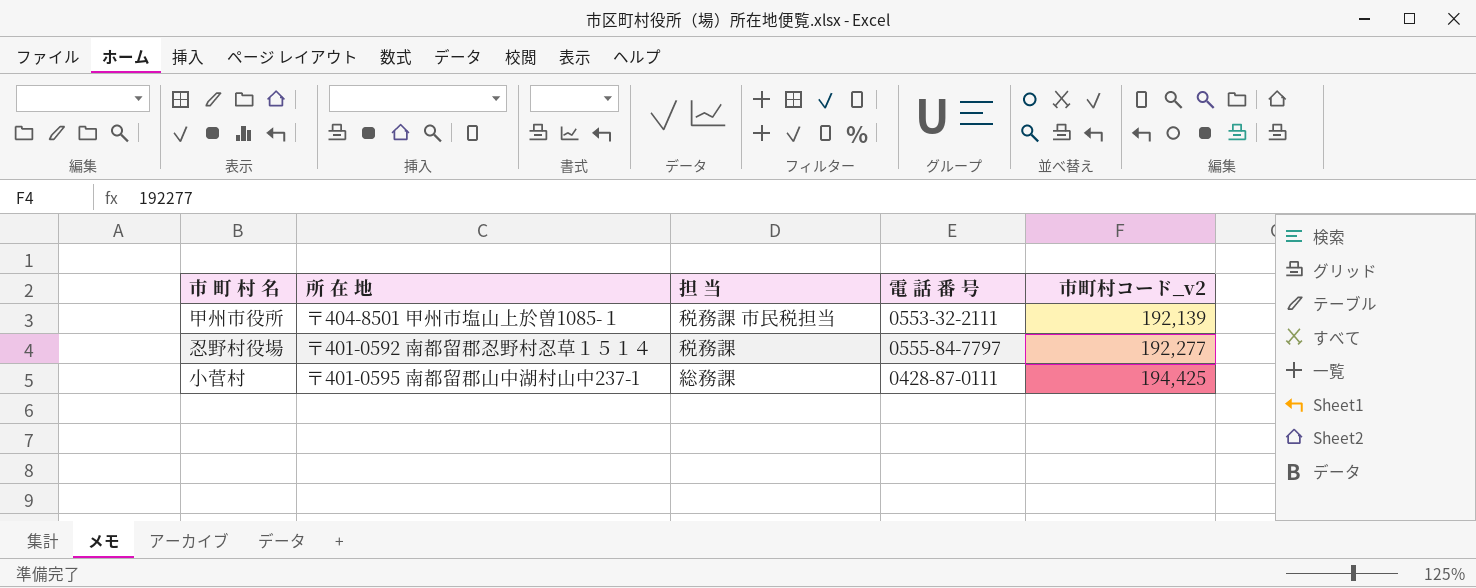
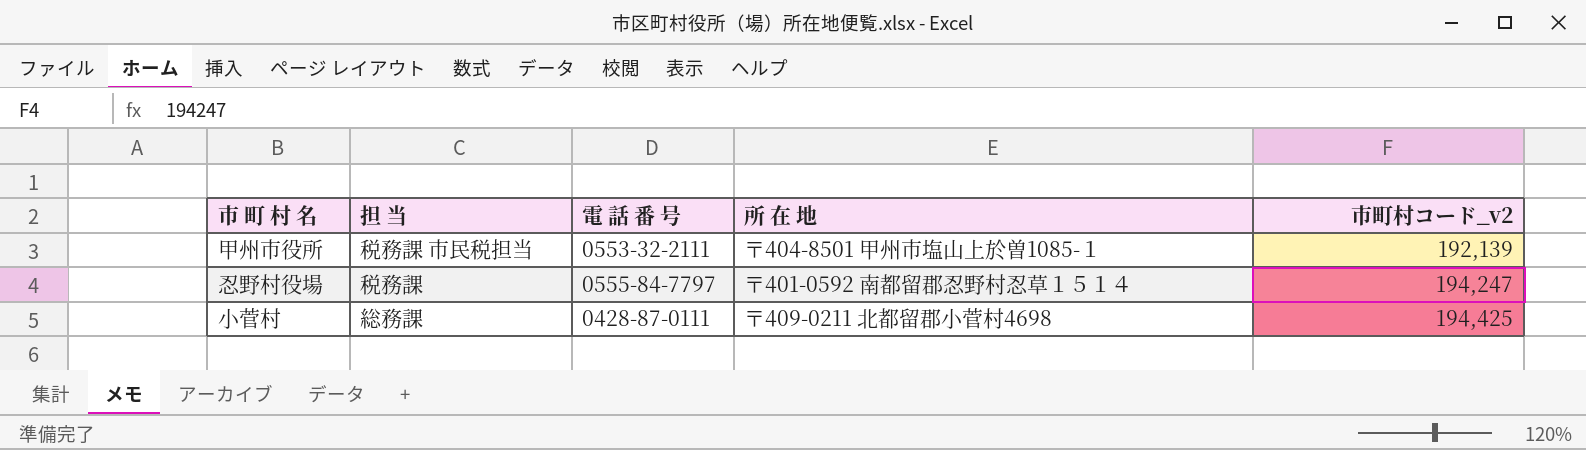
column 所 在 地 | position: 2 -> 4
忍野村役場 | 市町村コード_v2: 192,277 -> 194,247
小菅村 | 所 在 地: 〒401-0595 南都留郡山中湖村山中237-1 -> 〒409-0211 北都留郡小菅村4698

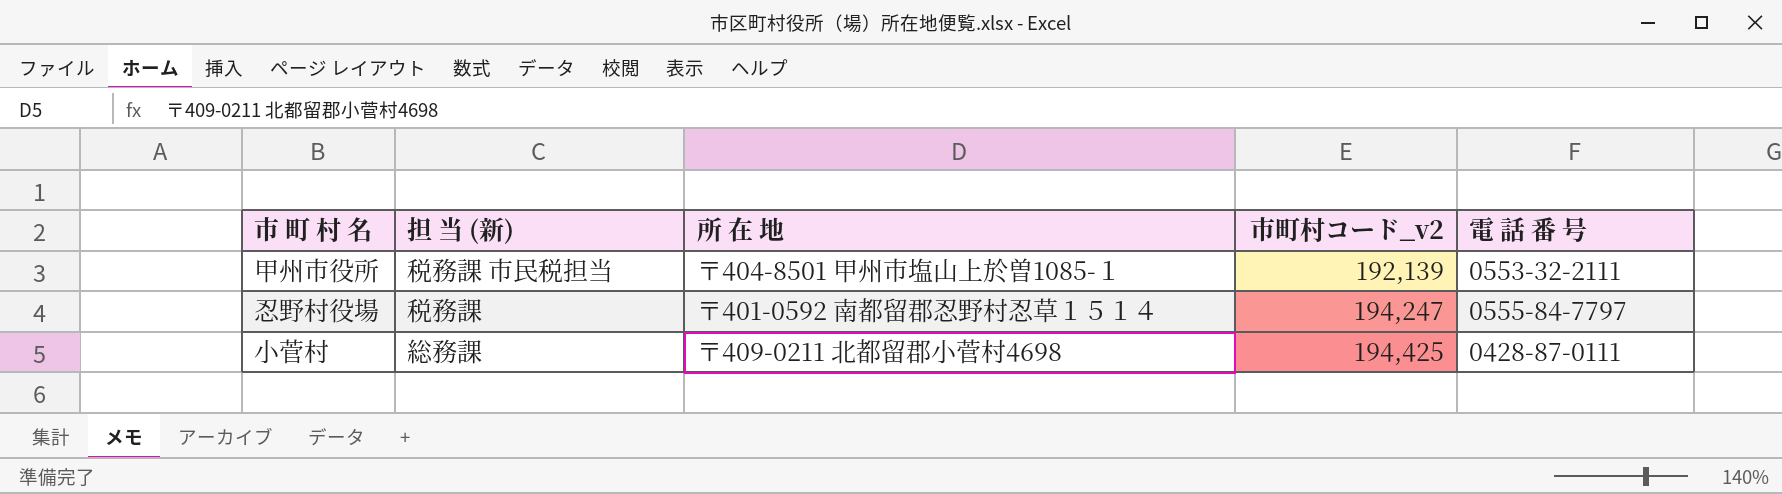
column name: 担 当 -> 担 当 (新)
column 電 話 番 号 | position: 3 -> 5

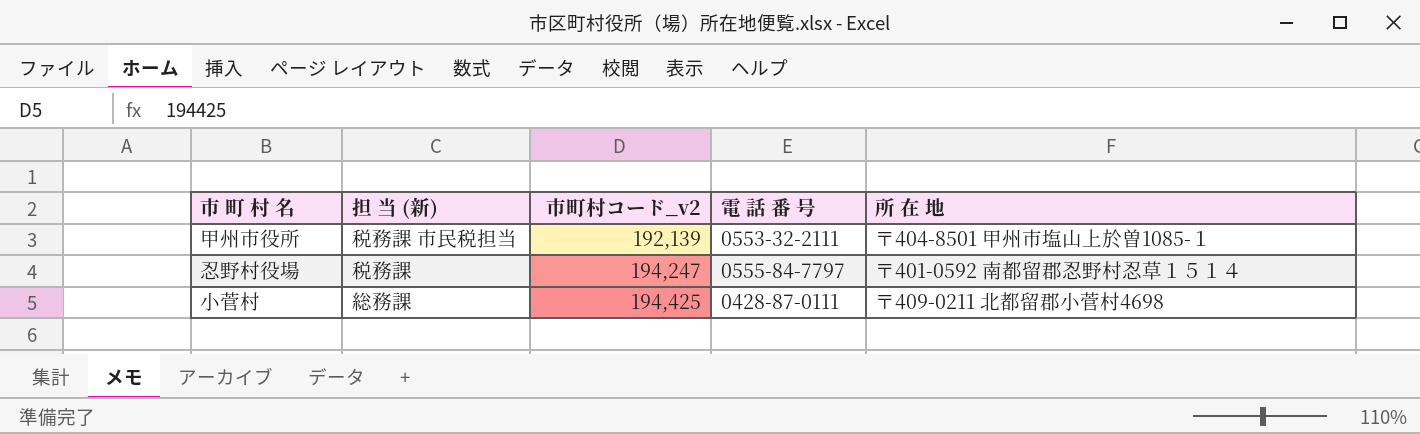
column 所 在 地 | position: 3 -> 5

